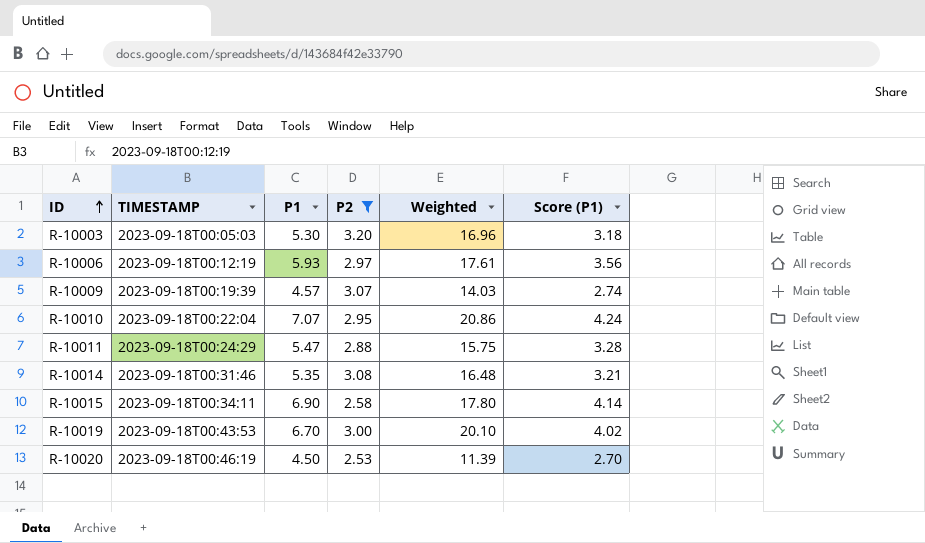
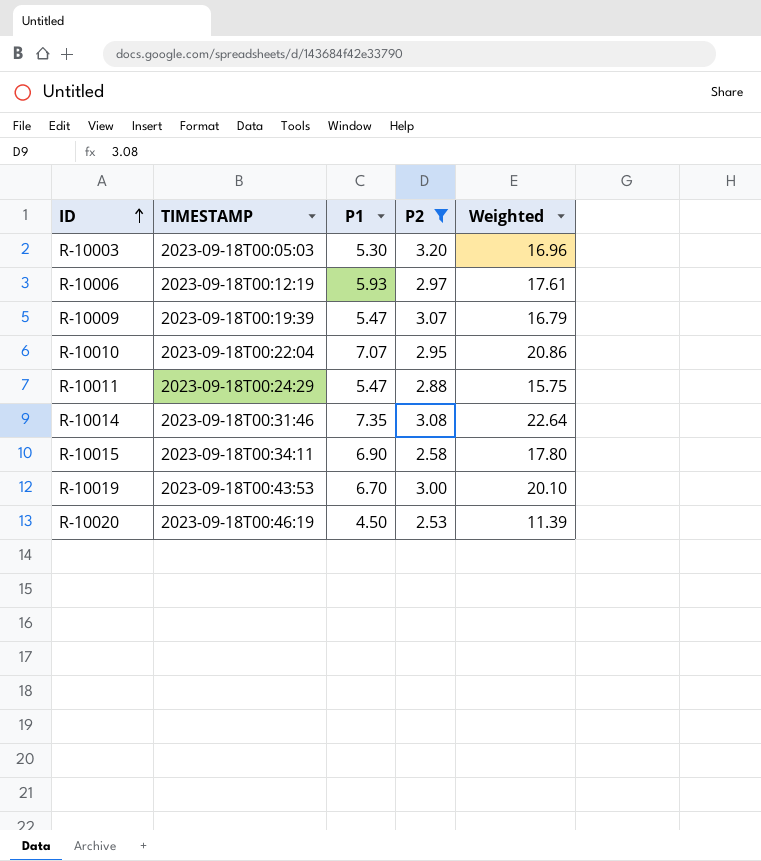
column Score (P1) | formula: [P1] * 0.6 -> none
R-10009 | P1: 4.57 -> 5.47
R-10009 | Weighted: 14.03 -> 16.79
R-10014 | P1: 5.35 -> 7.35
R-10014 | Weighted: 16.48 -> 22.64

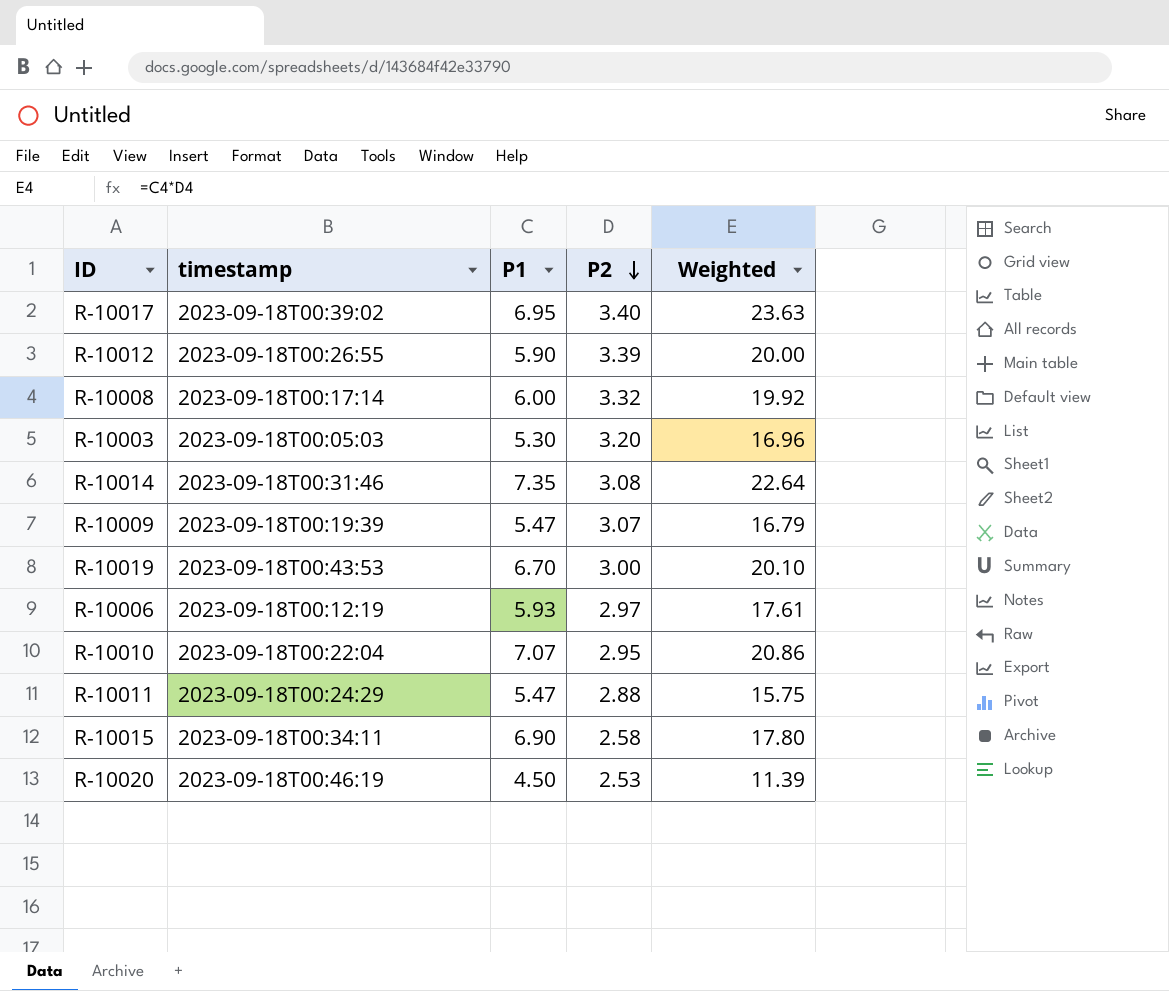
filter: P2 <= 3.20 -> none
row order: ID ascending -> P2 descending
column name: TIMESTAMP -> timestamp

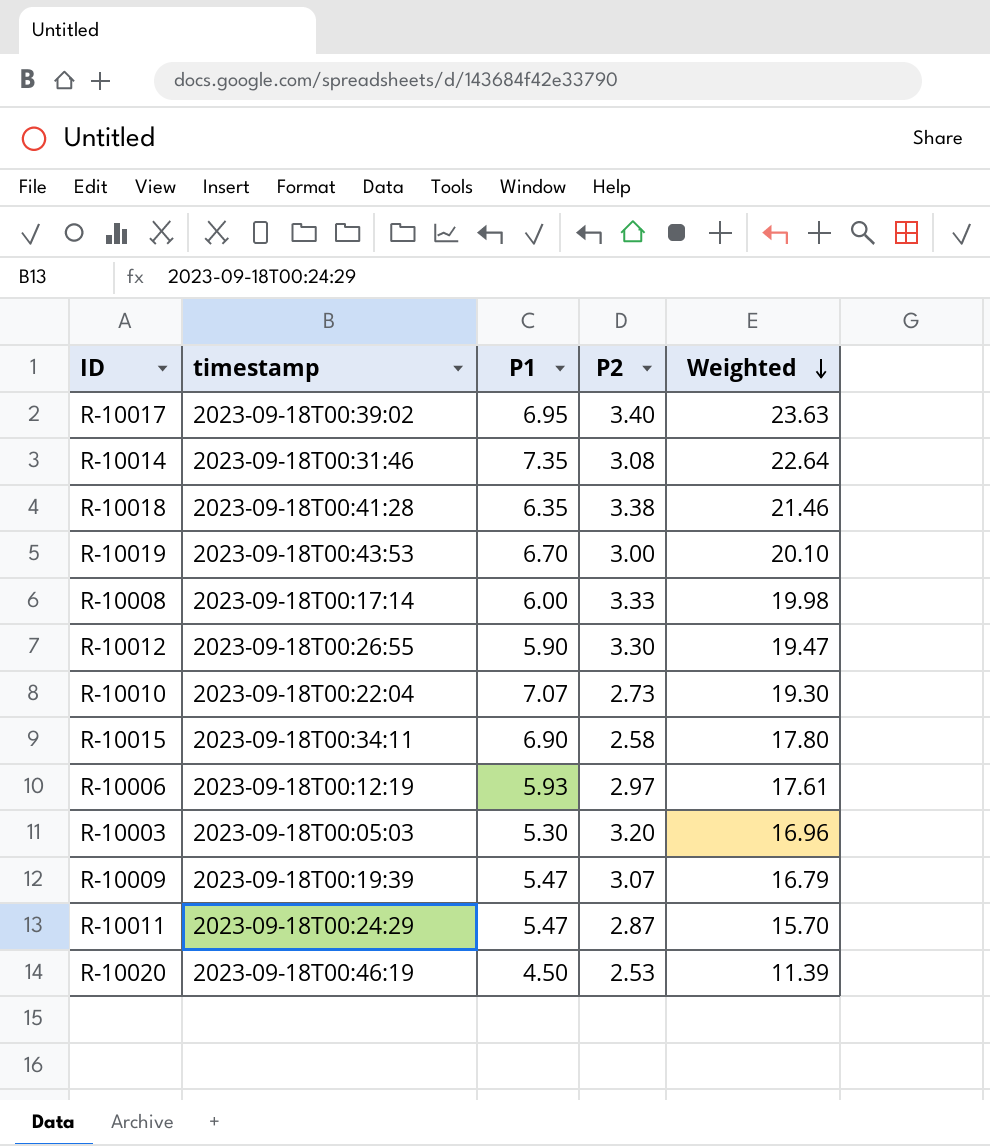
row order: P2 descending -> Weighted descending
row R-10018: none -> 2023-09-18T00:41:28 | 6.35 | 3.38 | 21.46
R-10008 | P2: 3.32 -> 3.33
R-10008 | Weighted: 19.92 -> 19.98
R-10012 | P2: 3.39 -> 3.30
R-10012 | Weighted: 20.00 -> 19.47
R-10010 | P2: 2.95 -> 2.73
R-10010 | Weighted: 20.86 -> 19.30
R-10011 | P2: 2.88 -> 2.87
R-10011 | Weighted: 15.75 -> 15.70

